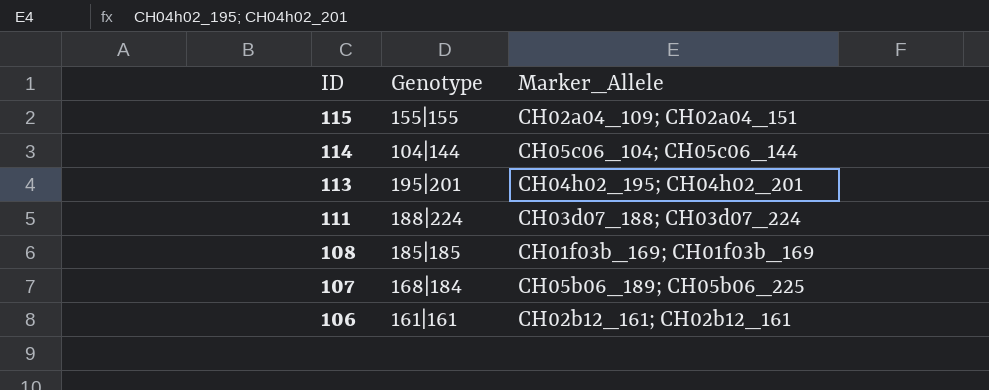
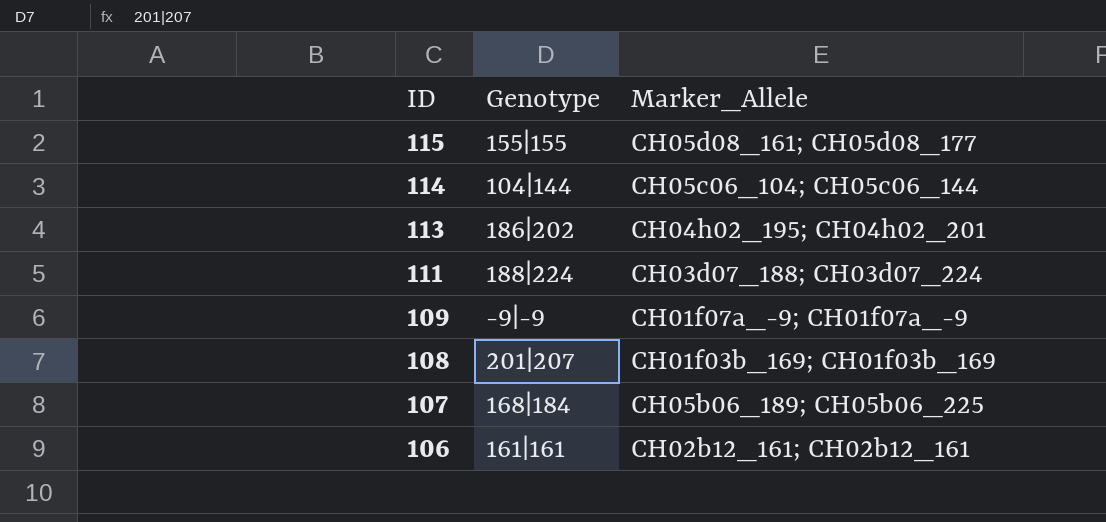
115 | Marker_Allele: CH02a04_109; CH02a04_151 -> CH05d08_161; CH05d08_177
113 | Genotype: 195|201 -> 186|202
row 109: none -> -9|-9 | CH01f07a_-9; CH01f07a_-9
108 | Genotype: 185|185 -> 201|207

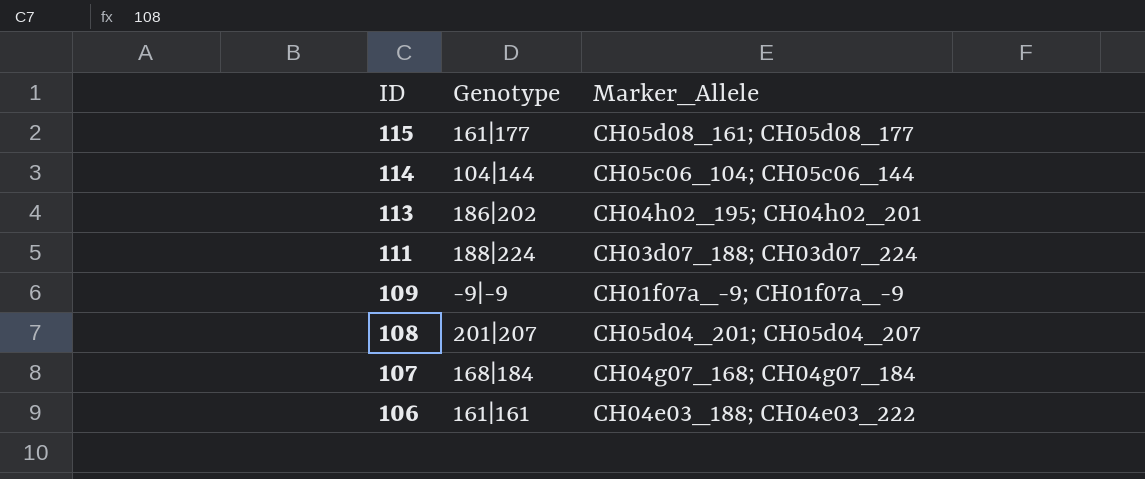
115 | Genotype: 155|155 -> 161|177
108 | Marker_Allele: CH01f03b_169; CH01f03b_169 -> CH05d04_201; CH05d04_207
107 | Marker_Allele: CH05b06_189; CH05b06_225 -> CH04g07_168; CH04g07_184
106 | Marker_Allele: CH02b12_161; CH02b12_161 -> CH04e03_188; CH04e03_222

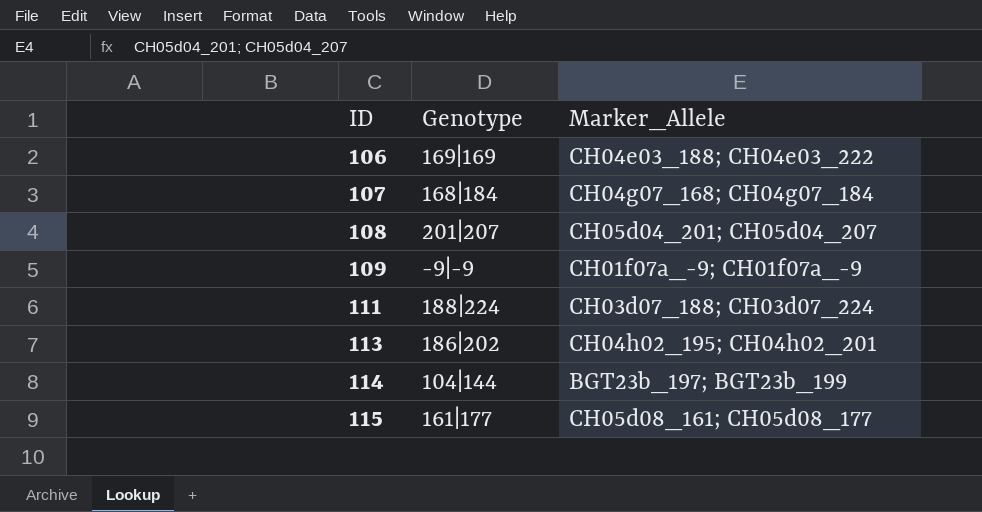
row order: ID descending -> ID ascending
106 | Genotype: 161|161 -> 169|169
114 | Marker_Allele: CH05c06_104; CH05c06_144 -> BGT23b_197; BGT23b_199

